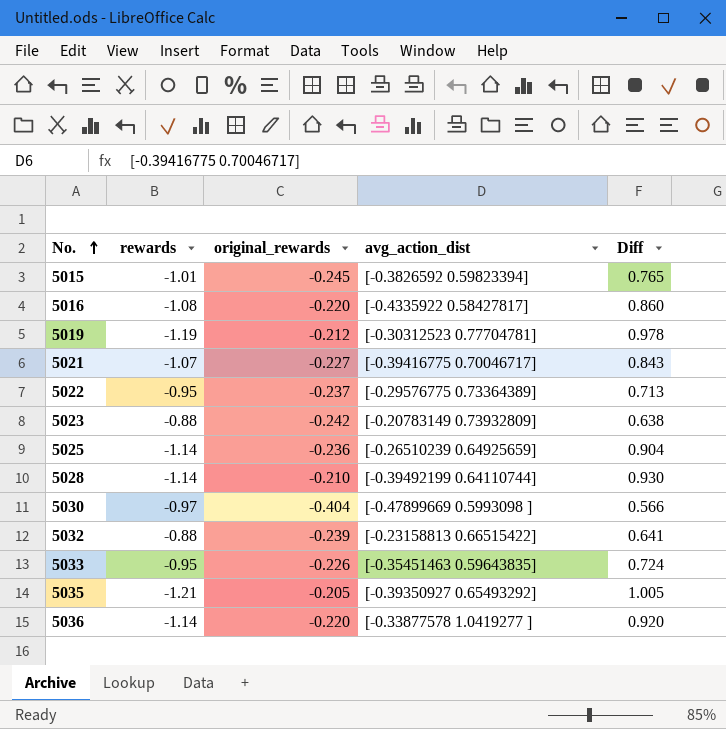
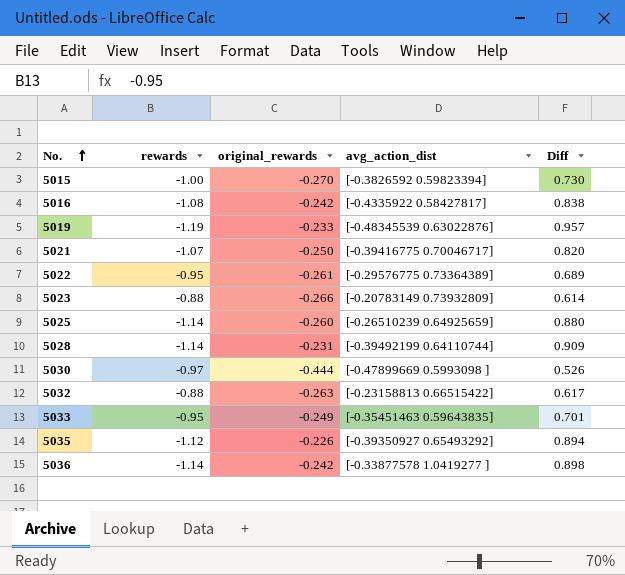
5015 | rewards: -1.01 -> -1.00
5015 | original_rewards: -0.245 -> -0.270
5015 | Diff: 0.765 -> 0.730
5016 | original_rewards: -0.220 -> -0.242
5016 | Diff: 0.860 -> 0.838
5019 | original_rewards: -0.212 -> -0.233
5019 | avg_action_dist: [-0.30312523 0.77704781] -> [-0.48345539 0.63022876]
5019 | Diff: 0.978 -> 0.957
5021 | original_rewards: -0.227 -> -0.250
5021 | Diff: 0.843 -> 0.820
5022 | original_rewards: -0.237 -> -0.261
5022 | Diff: 0.713 -> 0.689
5023 | original_rewards: -0.242 -> -0.266
5023 | Diff: 0.638 -> 0.614
5025 | original_rewards: -0.236 -> -0.260
5025 | Diff: 0.904 -> 0.880
5028 | original_rewards: -0.210 -> -0.231
5028 | Diff: 0.930 -> 0.909
5030 | original_rewards: -0.404 -> -0.444
5030 | Diff: 0.566 -> 0.526
5032 | original_rewards: -0.239 -> -0.263
5032 | Diff: 0.641 -> 0.617
5033 | original_rewards: -0.226 -> -0.249
5033 | Diff: 0.724 -> 0.701
5035 | rewards: -1.21 -> -1.12
5035 | original_rewards: -0.205 -> -0.226
5035 | Diff: 1.005 -> 0.894
5036 | original_rewards: -0.220 -> -0.242
5036 | Diff: 0.920 -> 0.898

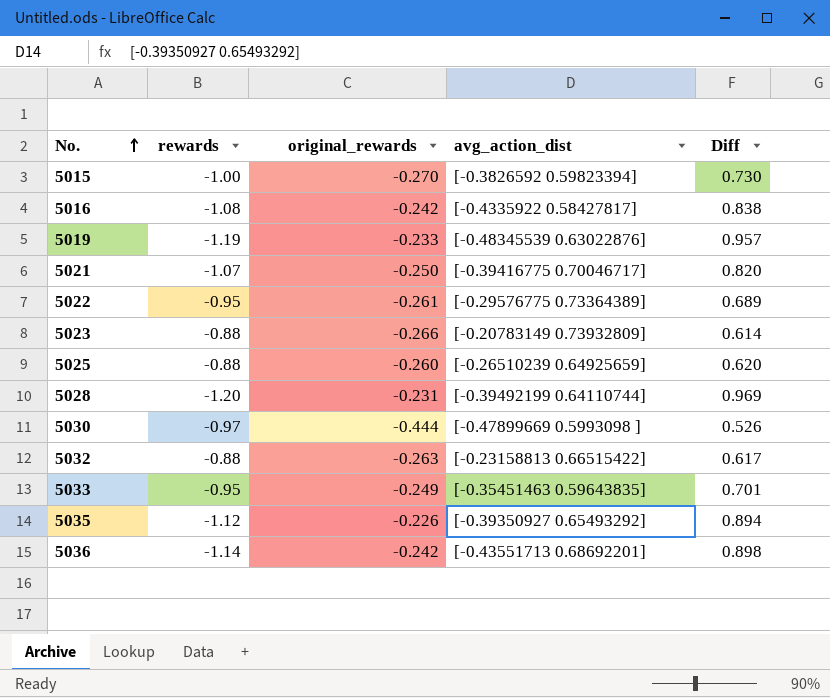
5025 | rewards: -1.14 -> -0.88
5025 | Diff: 0.880 -> 0.620
5028 | rewards: -1.14 -> -1.20
5028 | Diff: 0.909 -> 0.969
5036 | avg_action_dist: [-0.33877578 1.0419277 ] -> [-0.43551713 0.68692201]

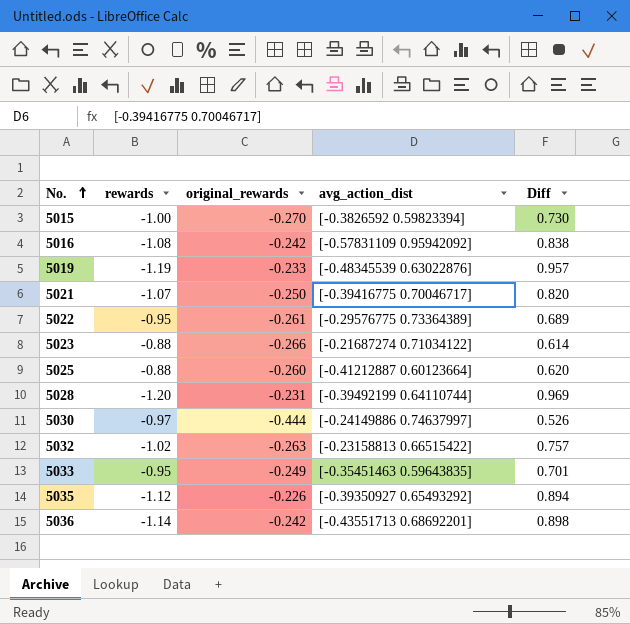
5016 | avg_action_dist: [-0.4335922 0.58427817] -> [-0.57831109 0.95942092]
5023 | avg_action_dist: [-0.20783149 0.73932809] -> [-0.21687274 0.71034122]
5025 | avg_action_dist: [-0.26510239 0.64925659] -> [-0.41212887 0.60123664]
5030 | avg_action_dist: [-0.47899669 0.5993098 ] -> [-0.24149886 0.74637997]
5032 | rewards: -0.88 -> -1.02
5032 | Diff: 0.617 -> 0.757

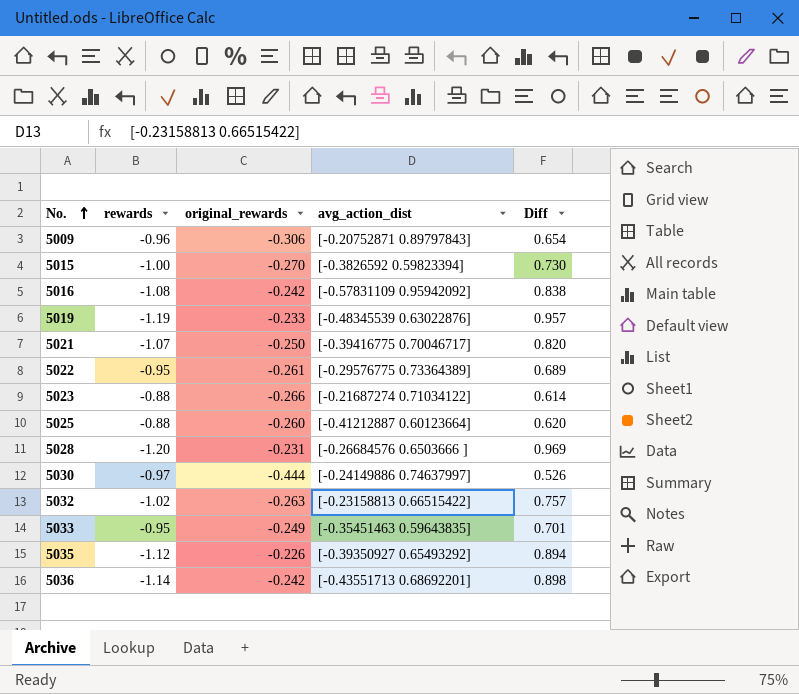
row 5009: none -> -0.96 | -0.306 | [-0.20752871 0.89797843] | 0.654
5028 | avg_action_dist: [-0.39492199 0.64110744] -> [-0.26684576 0.6503666 ]

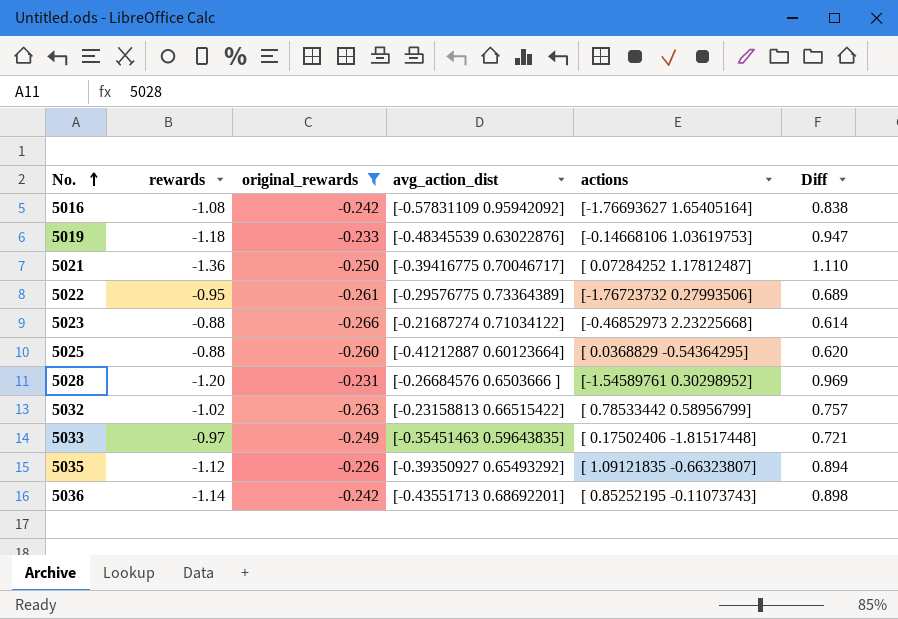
filter: none -> original_rewards >= -0.266
column actions | position: none -> 5
5019 | rewards: -1.19 -> -1.18
5019 | Diff: 0.957 -> 0.947
5021 | rewards: -1.07 -> -1.36
5021 | Diff: 0.820 -> 1.110
5033 | rewards: -0.95 -> -0.97
5033 | Diff: 0.701 -> 0.721

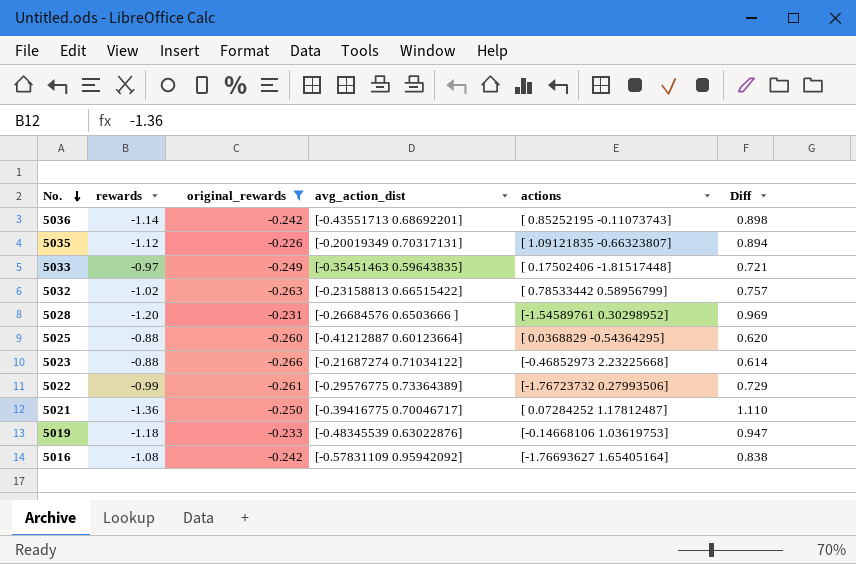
row order: No. ascending -> No. descending
5035 | avg_action_dist: [-0.39350927 0.65493292] -> [-0.20019349 0.70317131]
5022 | rewards: -0.95 -> -0.99
5022 | Diff: 0.689 -> 0.729

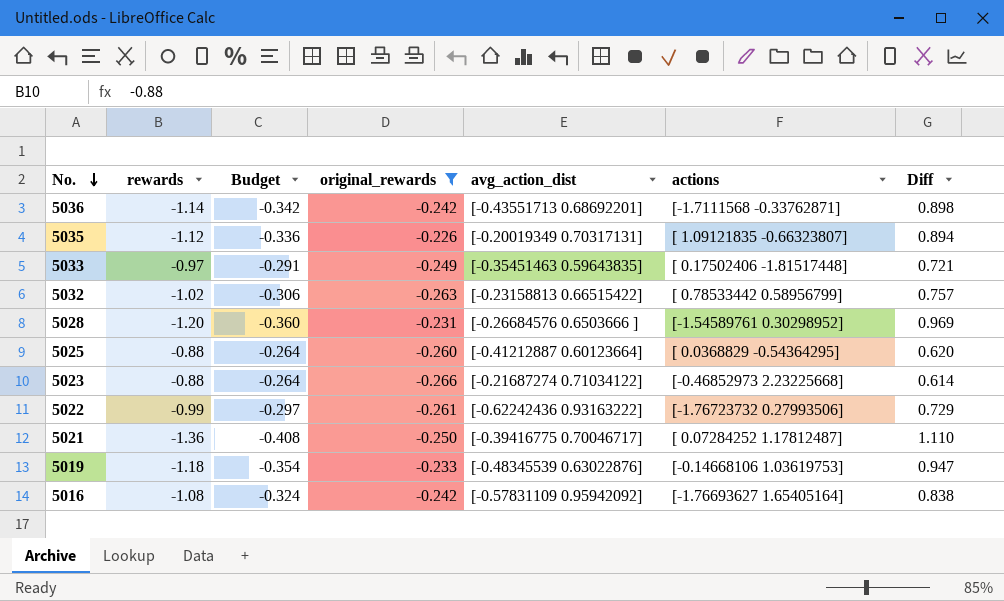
column Budget | formula: none -> [rewards] * 0.3
5036 | actions: [ 0.85252195 -0.11073743] -> [-1.7111568 -0.33762871]
5022 | avg_action_dist: [-0.29576775 0.73364389] -> [-0.62242436 0.93163222]

